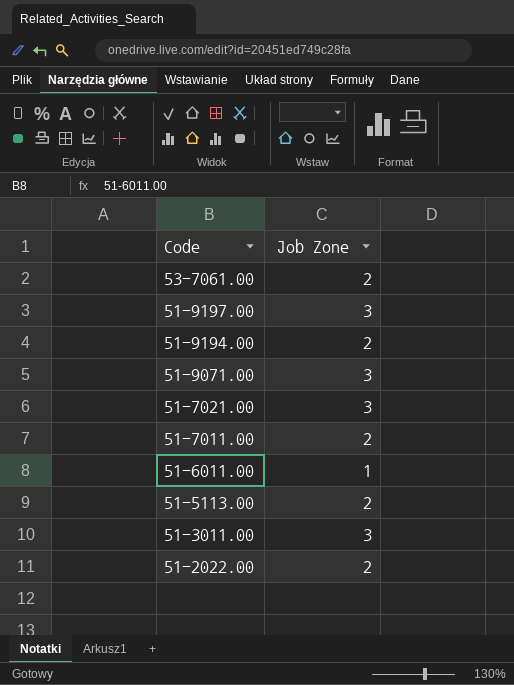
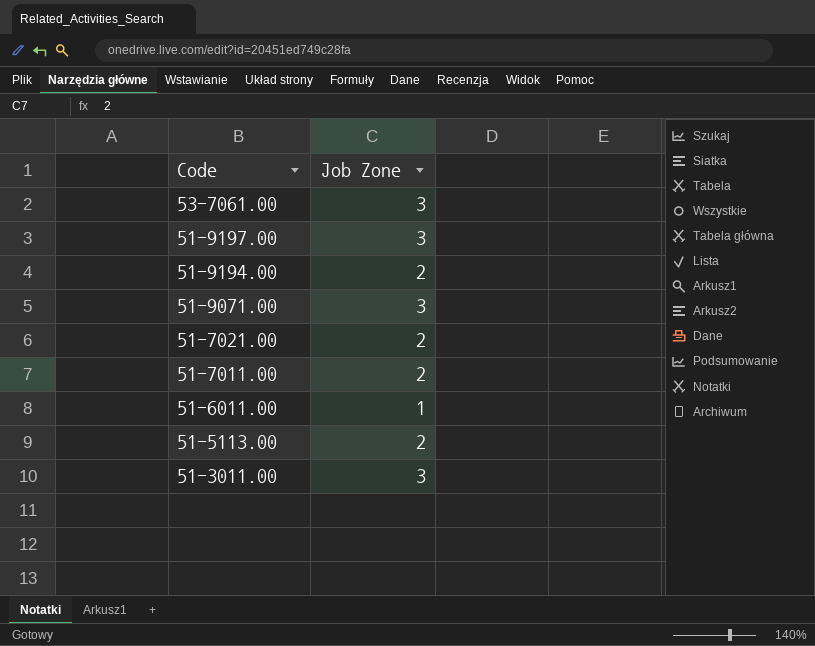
row 51-2022.00: 2 -> none
53-7061.00 | Job Zone: 2 -> 3
51-7021.00 | Job Zone: 3 -> 2

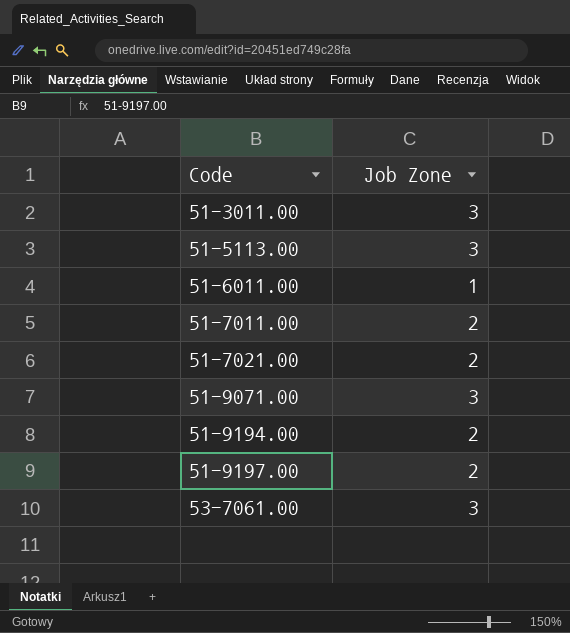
row order: Code descending -> Code ascending
51-5113.00 | Job Zone: 2 -> 3
51-9197.00 | Job Zone: 3 -> 2

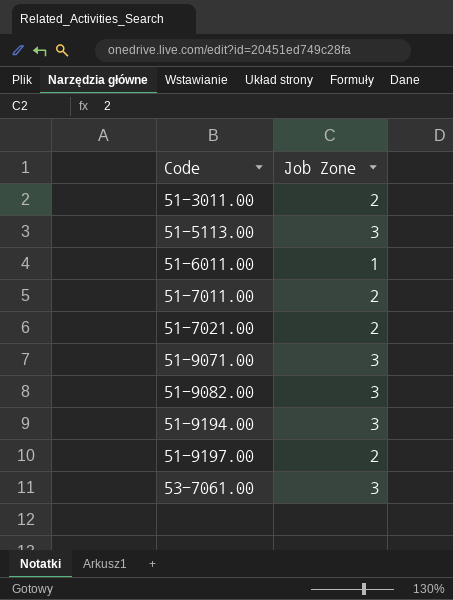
51-3011.00 | Job Zone: 3 -> 2
row 51-9082.00: none -> 3
51-9194.00 | Job Zone: 2 -> 3

